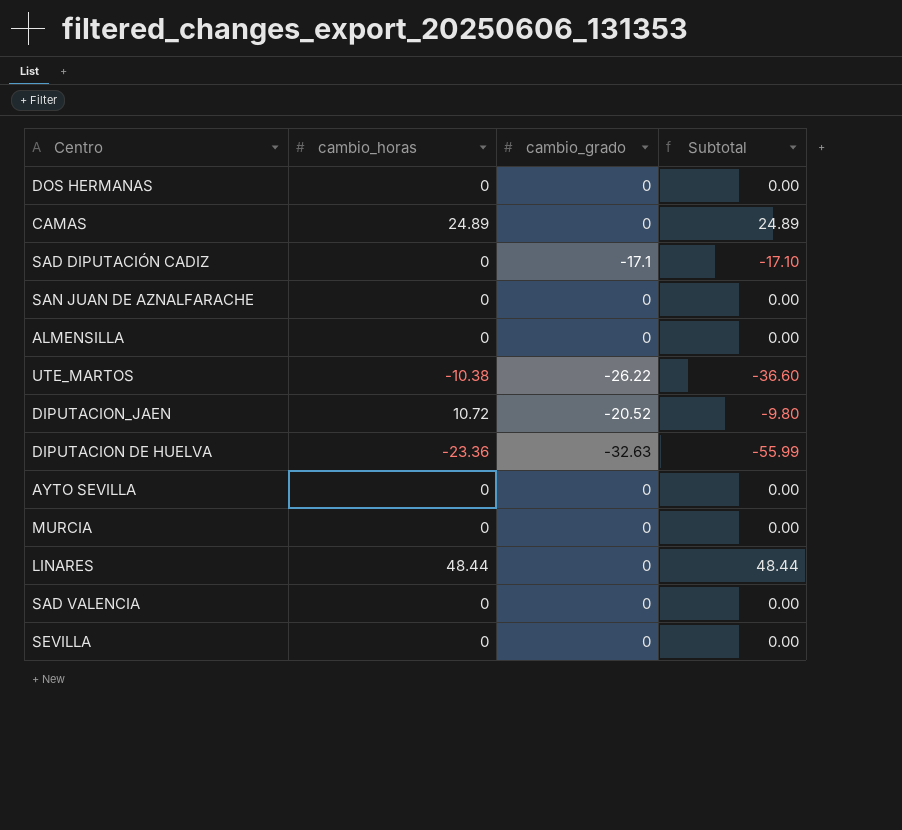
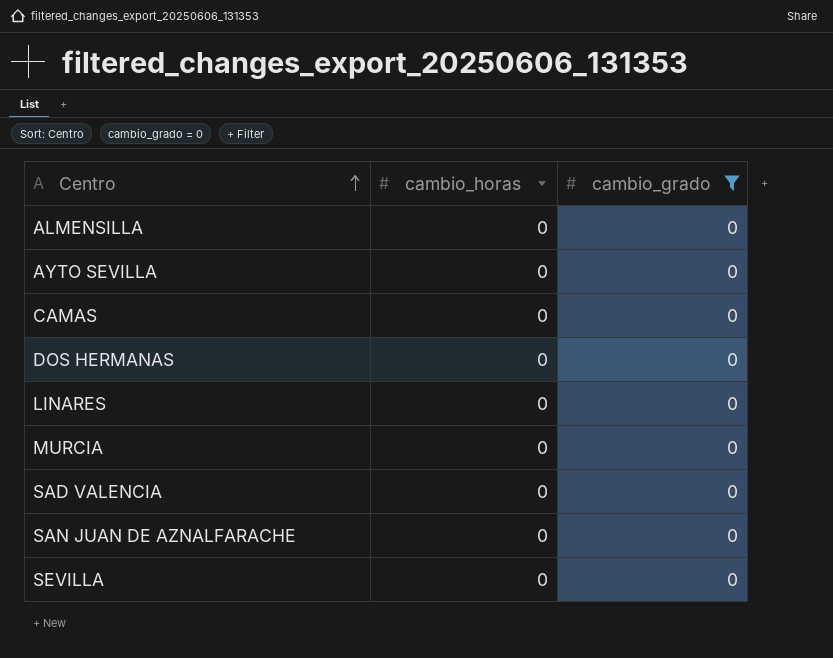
filter: none -> cambio_grado = 0
row order: none -> Centro ascending
column Subtotal | formula: [cambio_horas] + [cambio_grado] -> none
CAMAS | cambio_horas: 24.89 -> 0
LINARES | cambio_horas: 48.44 -> 0

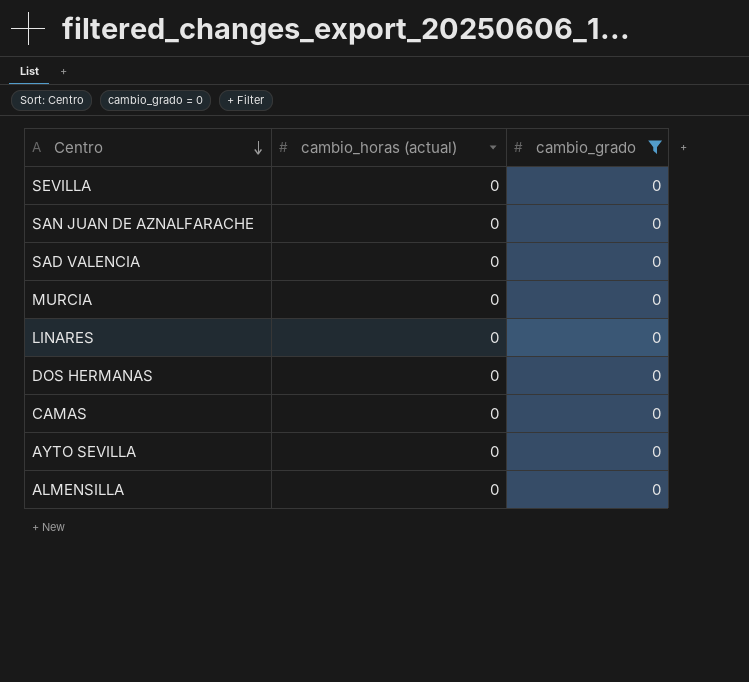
row order: Centro ascending -> Centro descending
column name: cambio_horas -> cambio_horas (actual)

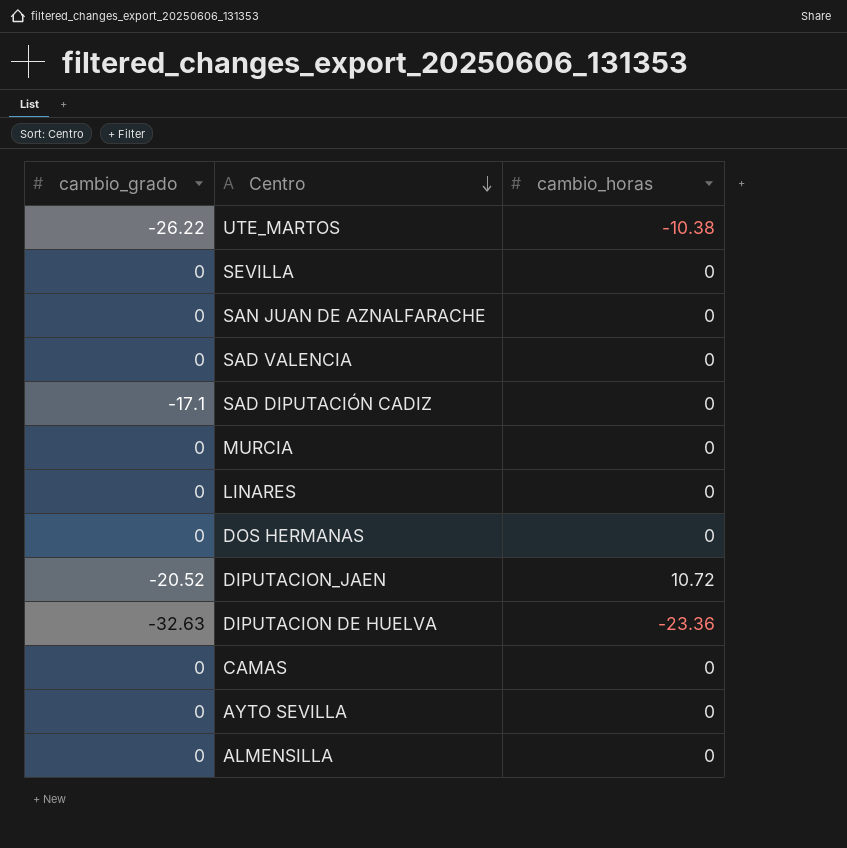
filter: cambio_grado = 0 -> none
column cambio_grado | position: 3 -> 1
column name: cambio_horas (actual) -> cambio_horas

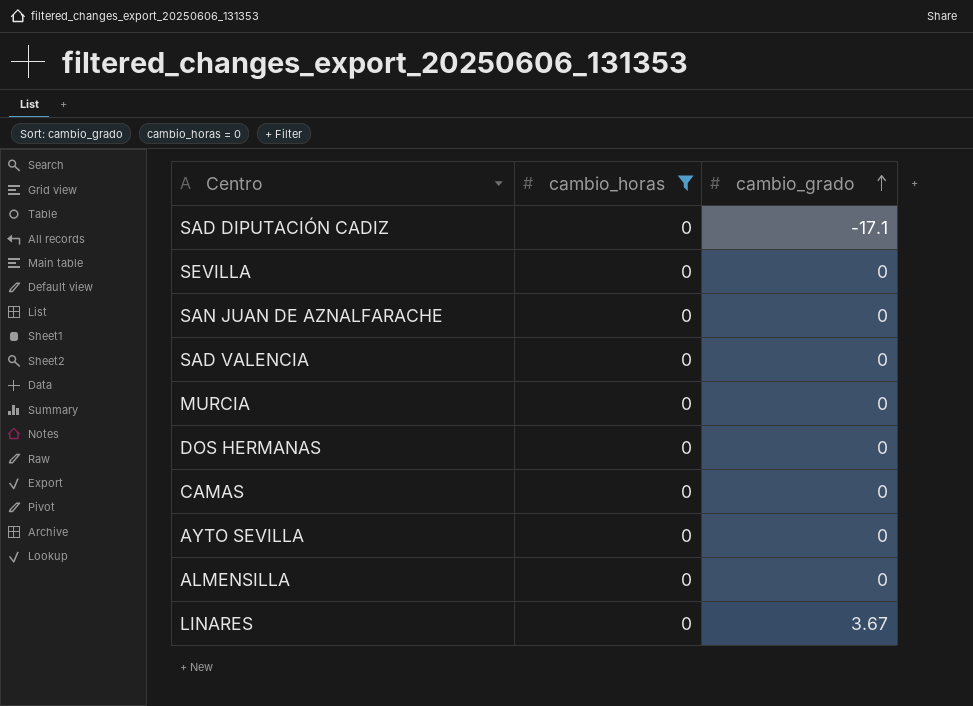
filter: none -> cambio_horas = 0
row order: Centro descending -> cambio_grado ascending
column cambio_grado | position: 1 -> 3
LINARES | cambio_grado: 0 -> 3.67

